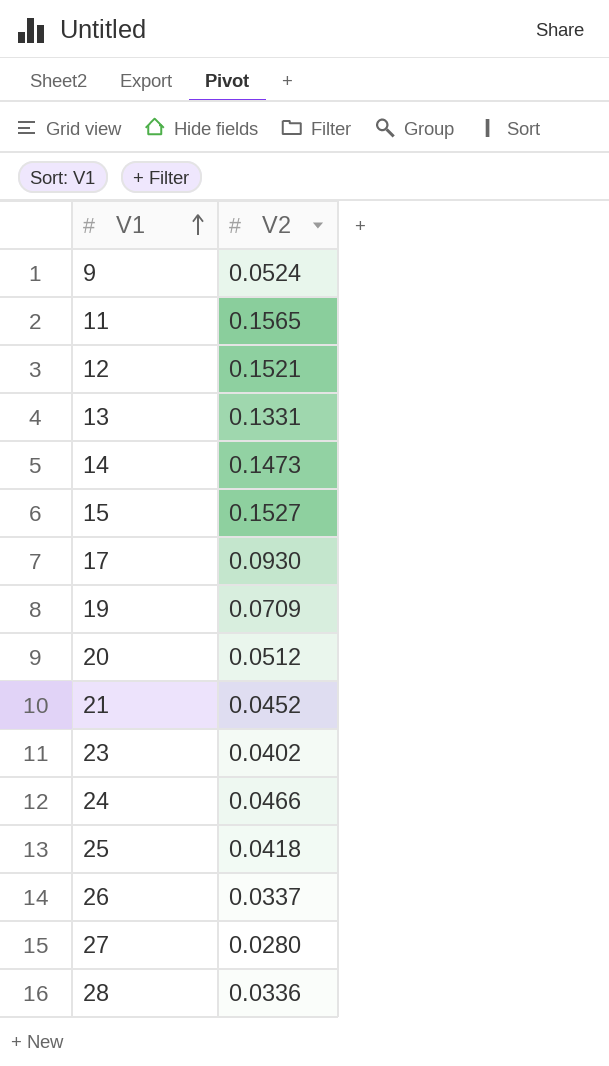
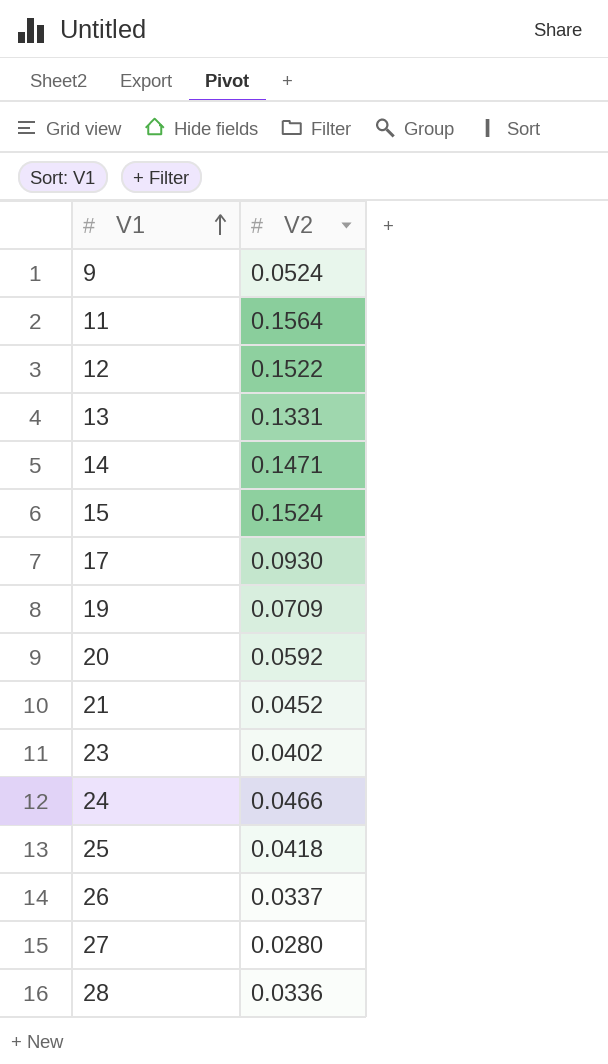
11 | V2: 0.1565 -> 0.1564
12 | V2: 0.1521 -> 0.1522
14 | V2: 0.1473 -> 0.1471
15 | V2: 0.1527 -> 0.1524
20 | V2: 0.0512 -> 0.0592

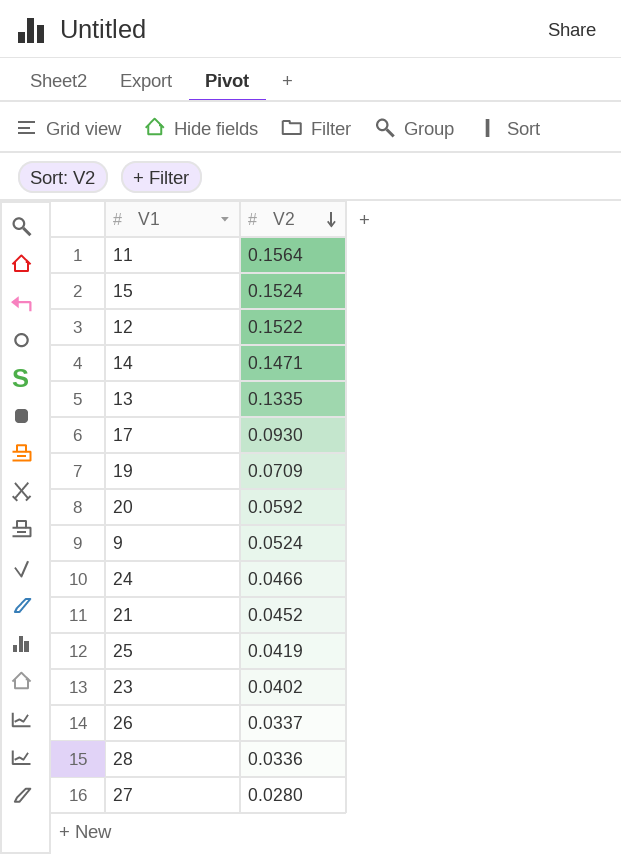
row order: V1 ascending -> V2 descending
13 | V2: 0.1331 -> 0.1335
25 | V2: 0.0418 -> 0.0419

